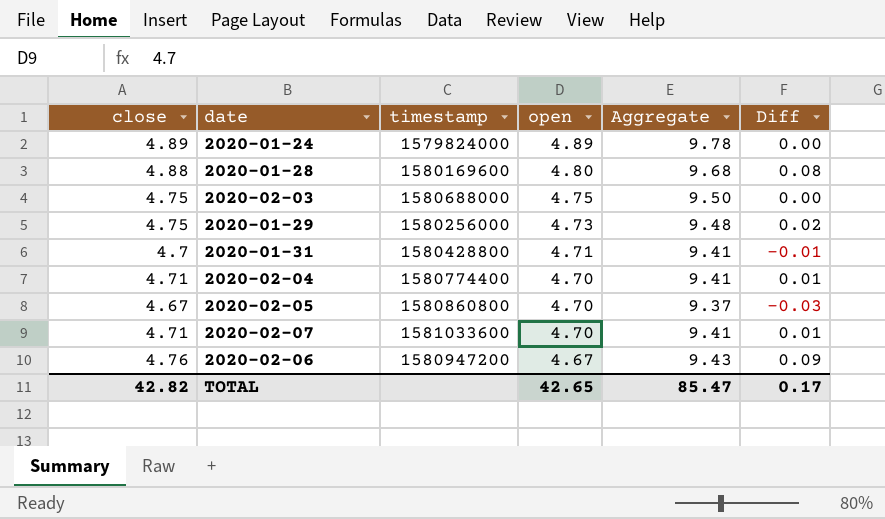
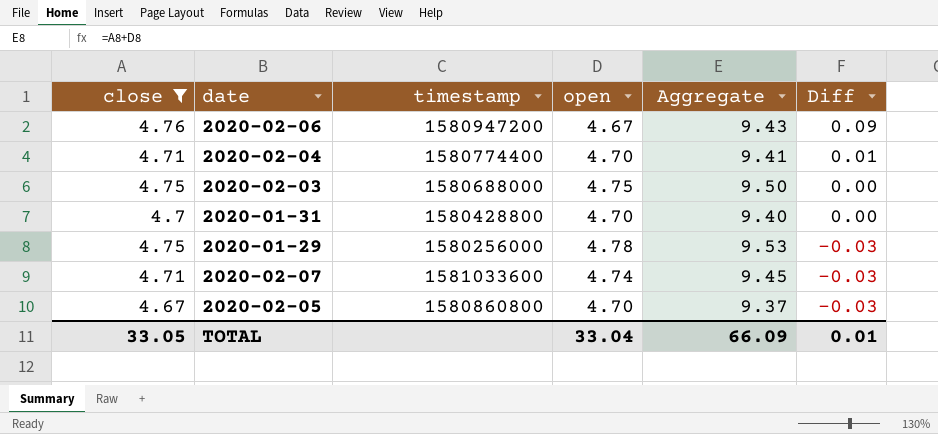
filter: none -> close <= 4.76
row order: open descending -> Diff descending
2020-01-31 | open: 4.71 -> 4.70
2020-01-31 | Aggregate: 9.41 -> 9.40
2020-01-31 | Diff: -0.01 -> 0.00
2020-01-29 | open: 4.73 -> 4.78
2020-01-29 | Aggregate: 9.48 -> 9.53
2020-01-29 | Diff: 0.02 -> -0.03
2020-02-07 | open: 4.70 -> 4.74
2020-02-07 | Aggregate: 9.41 -> 9.45
2020-02-07 | Diff: 0.01 -> -0.03
TOTAL | close: 42.82 -> 33.05
TOTAL | open: 42.65 -> 33.04
TOTAL | Aggregate: 85.47 -> 66.09
TOTAL | Diff: 0.17 -> 0.01

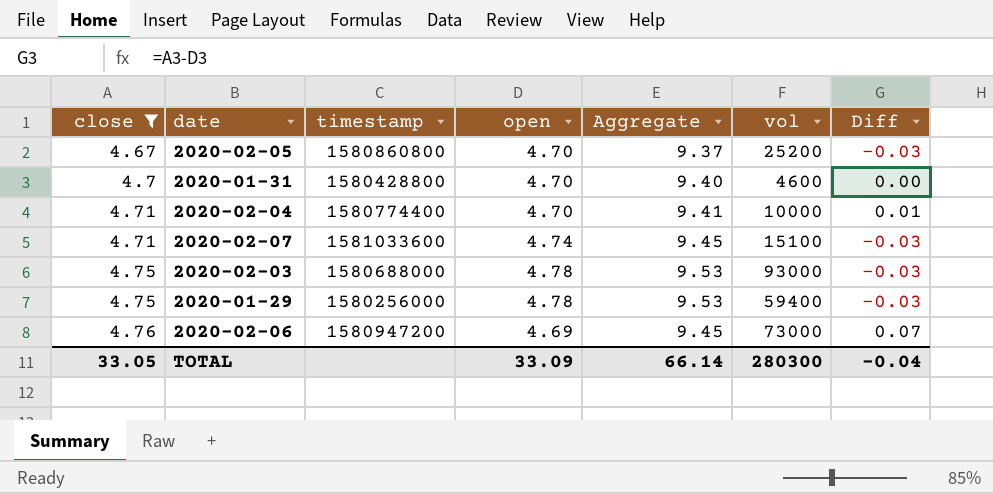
row order: Diff descending -> close ascending
column vol | position: none -> 6
2020-02-03 | open: 4.75 -> 4.78
2020-02-03 | Aggregate: 9.50 -> 9.53
2020-02-03 | Diff: 0.00 -> -0.03
2020-02-06 | open: 4.67 -> 4.69
2020-02-06 | Aggregate: 9.43 -> 9.45
2020-02-06 | Diff: 0.09 -> 0.07
TOTAL | open: 33.04 -> 33.09
TOTAL | Aggregate: 66.09 -> 66.14
TOTAL | Diff: 0.01 -> -0.04

